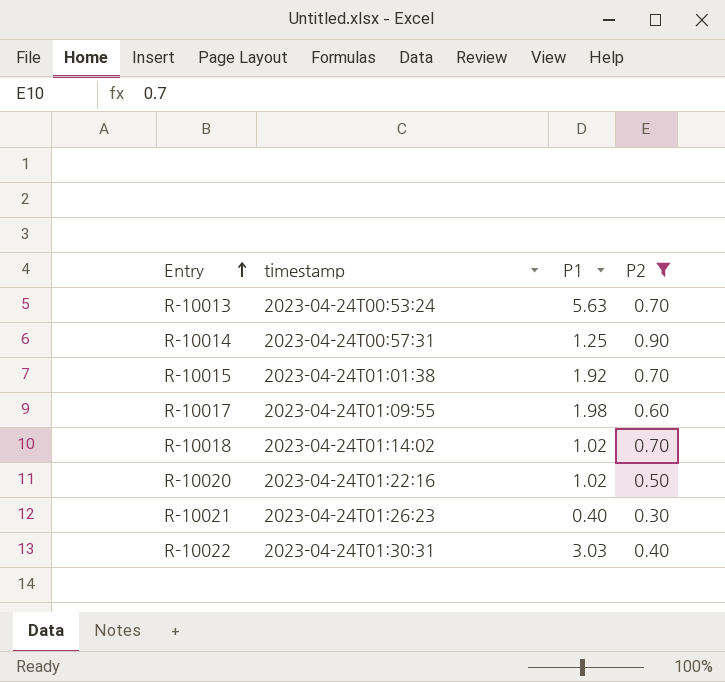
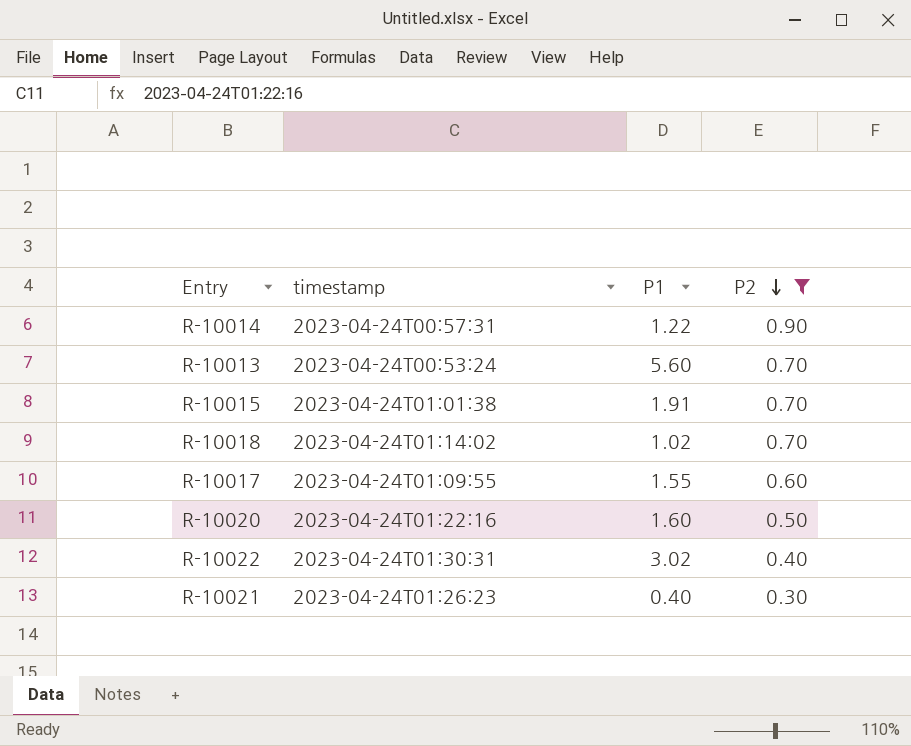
row order: Entry ascending -> P2 descending
R-10014 | P1: 1.25 -> 1.22
R-10013 | P1: 5.63 -> 5.60
R-10015 | P1: 1.92 -> 1.91
R-10017 | P1: 1.98 -> 1.55
R-10020 | P1: 1.02 -> 1.60
R-10022 | P1: 3.03 -> 3.02

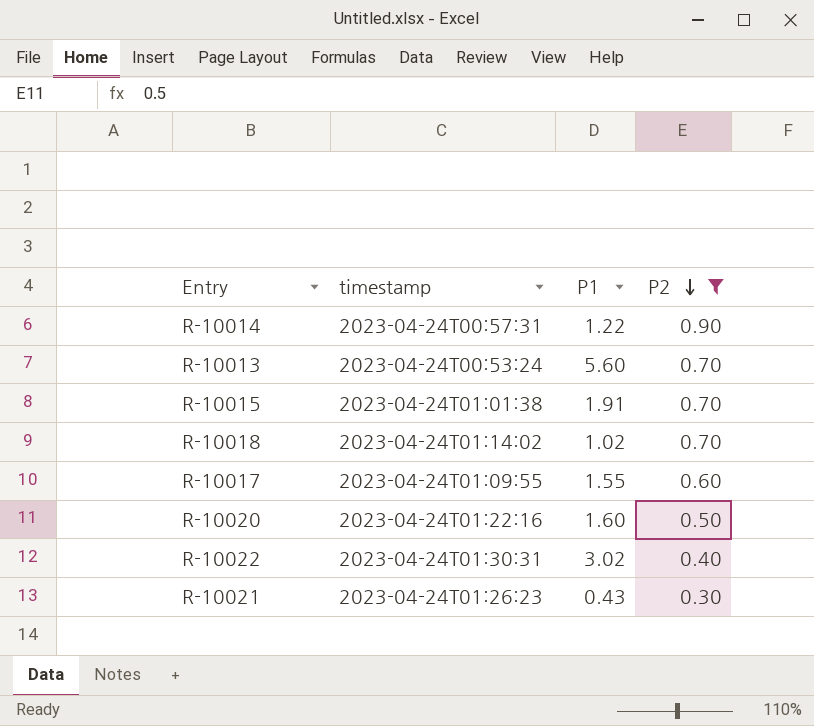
R-10021 | P1: 0.40 -> 0.43

